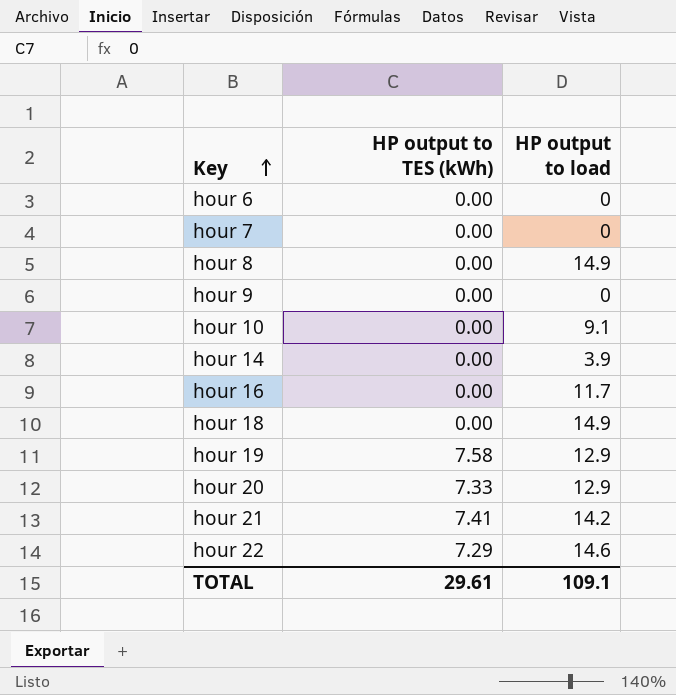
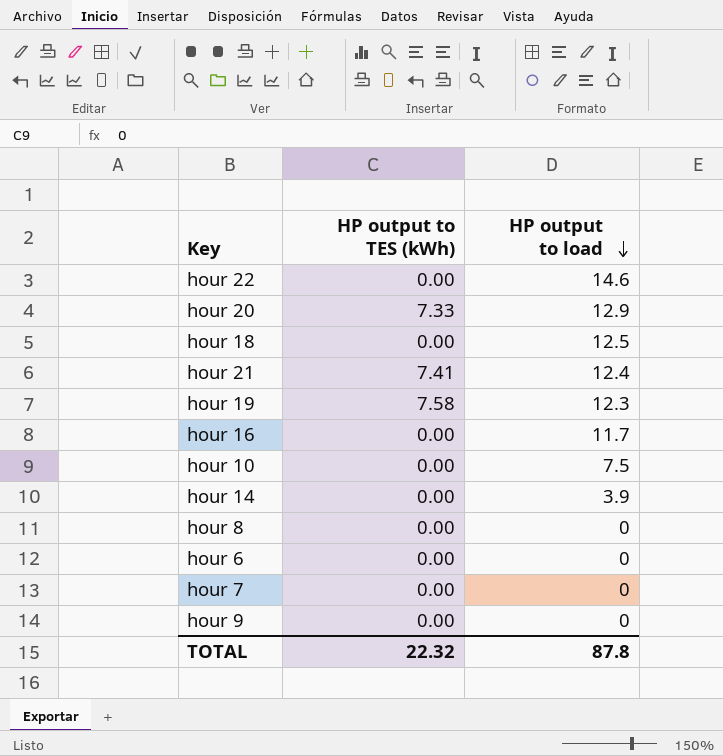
row order: Key ascending -> HP output to load descending
hour 22 | HP output to TES (kWh): 7.29 -> 0.00
hour 18 | HP output to load: 14.9 -> 12.5
hour 21 | HP output to load: 14.2 -> 12.4
hour 19 | HP output to load: 12.9 -> 12.3
hour 10 | HP output to load: 9.1 -> 7.5
hour 8 | HP output to load: 14.9 -> 0
TOTAL | HP output to TES (kWh): 29.61 -> 22.32
TOTAL | HP output to load: 109.1 -> 87.8

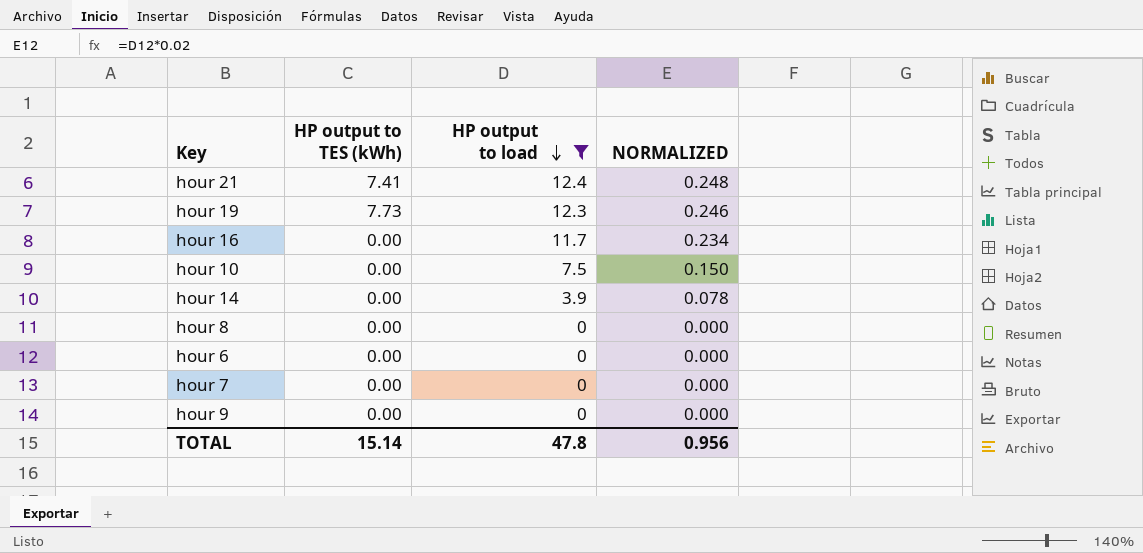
filter: none -> HP output to load <= 12.4
column NORMALIZED | formula: none -> [HP output to load] * 0.02
hour 19 | HP output to TES (kWh): 7.58 -> 7.73
TOTAL | HP output to TES (kWh): 22.32 -> 15.14
TOTAL | HP output to load: 87.8 -> 47.8

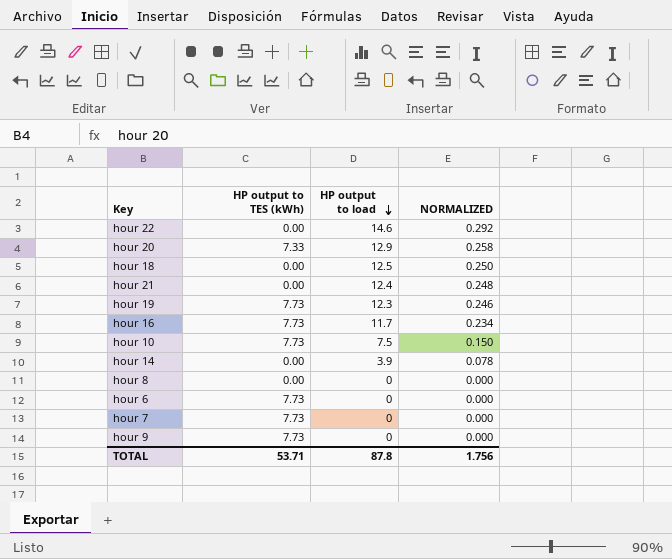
filter: HP output to load <= 12.4 -> none
hour 21 | HP output to TES (kWh): 7.41 -> 0.00
hour 16 | HP output to TES (kWh): 0.00 -> 7.73
hour 10 | HP output to TES (kWh): 0.00 -> 7.73
hour 6 | HP output to TES (kWh): 0.00 -> 7.73
hour 7 | HP output to TES (kWh): 0.00 -> 7.73
hour 9 | HP output to TES (kWh): 0.00 -> 7.73
TOTAL | HP output to TES (kWh): 15.14 -> 53.71
TOTAL | HP output to load: 47.8 -> 87.8
TOTAL | NORMALIZED: 0.956 -> 1.756

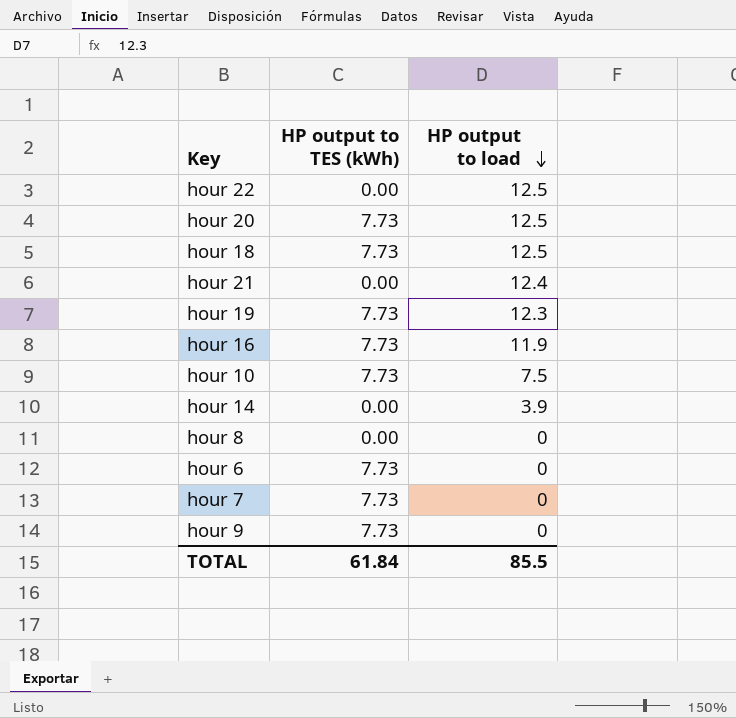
column NORMALIZED | formula: [HP output to load] * 0.02 -> none
hour 22 | HP output to load: 14.6 -> 12.5
hour 20 | HP output to TES (kWh): 7.33 -> 7.73
hour 20 | HP output to load: 12.9 -> 12.5
hour 18 | HP output to TES (kWh): 0.00 -> 7.73
hour 16 | HP output to load: 11.7 -> 11.9
TOTAL | HP output to TES (kWh): 53.71 -> 61.84
TOTAL | HP output to load: 87.8 -> 85.5

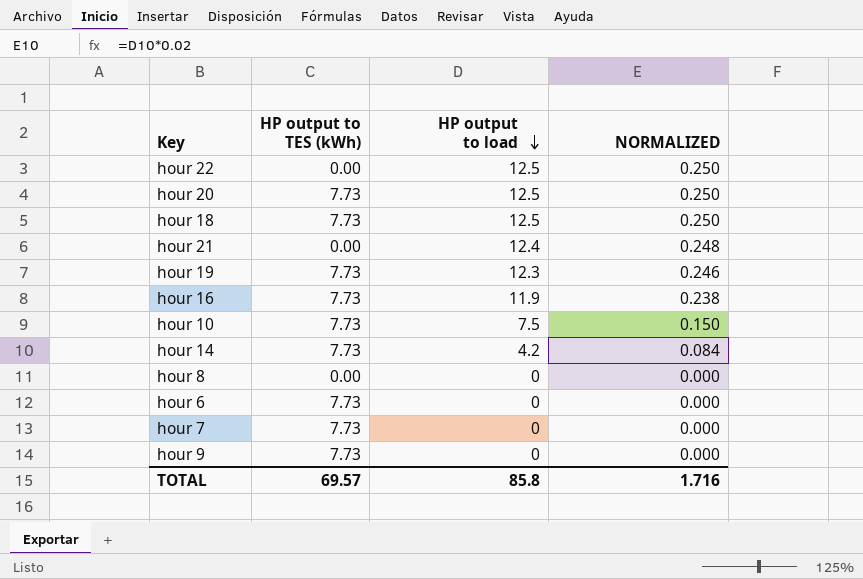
column NORMALIZED | formula: none -> [HP output to load] * 0.02
hour 14 | HP output to TES (kWh): 0.00 -> 7.73
hour 14 | HP output to load: 3.9 -> 4.2
TOTAL | HP output to TES (kWh): 61.84 -> 69.57
TOTAL | HP output to load: 85.5 -> 85.8

